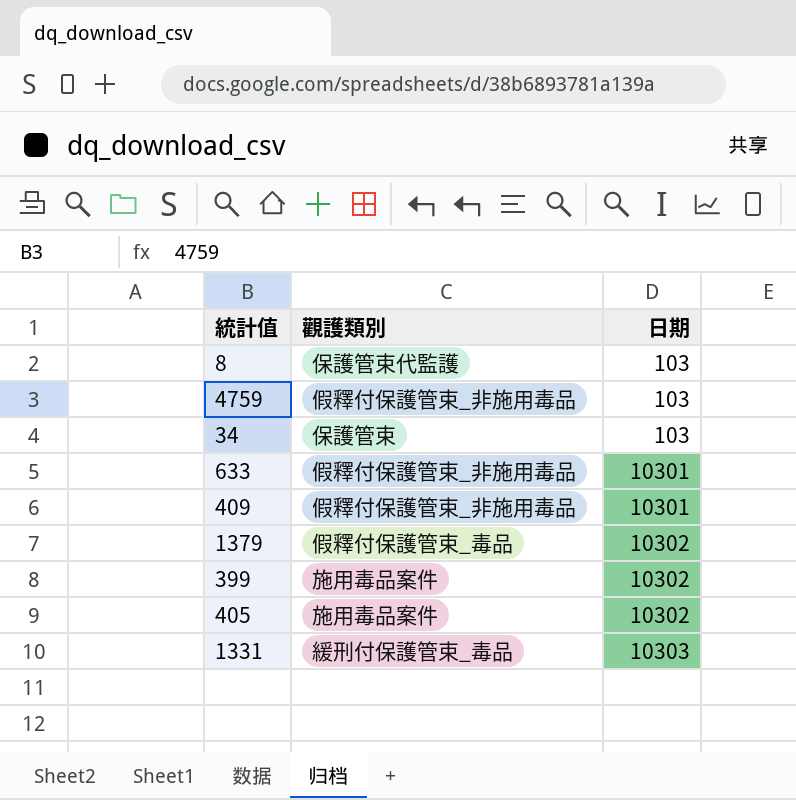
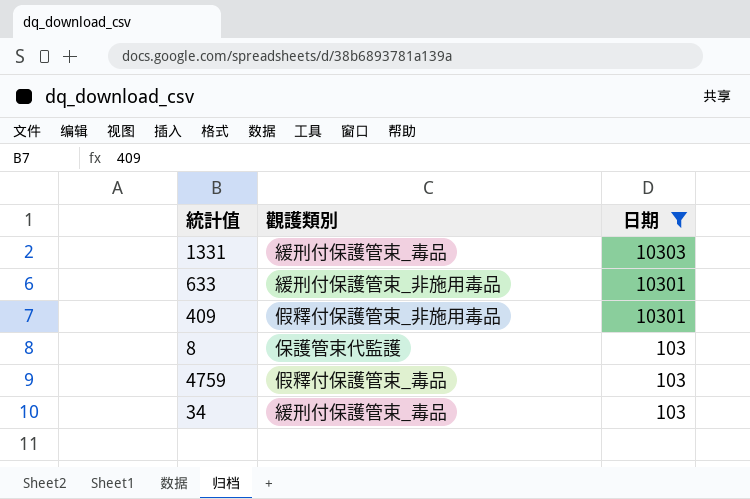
filter: none -> 日期 != 10302
row order: 日期 ascending -> 日期 descending
633 | 觀護類別: 假釋付保護管束_非施用毒品 -> 緩刑付保護管束_非施用毒品
4759 | 觀護類別: 假釋付保護管束_非施用毒品 -> 假釋付保護管束_毒品
34 | 觀護類別: 保護管束 -> 緩刑付保護管束_毒品

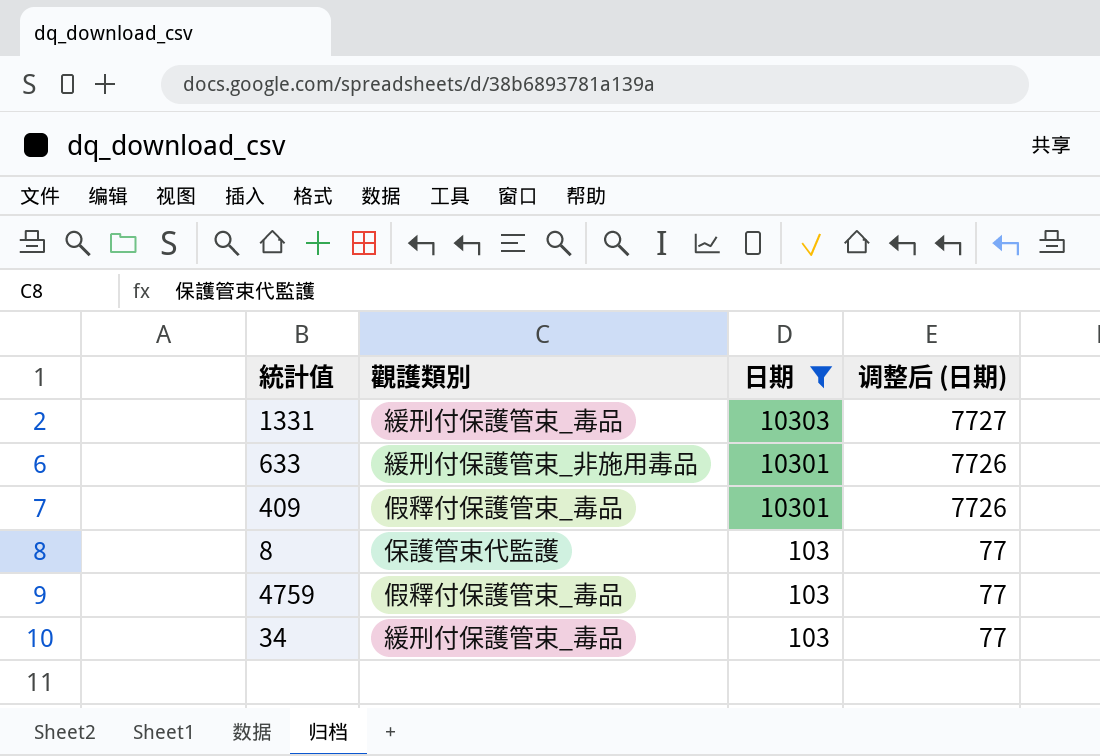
column 调整后 (日期) | formula: none -> [日期] * 0.75
409 | 觀護類別: 假釋付保護管束_非施用毒品 -> 假釋付保護管束_毒品

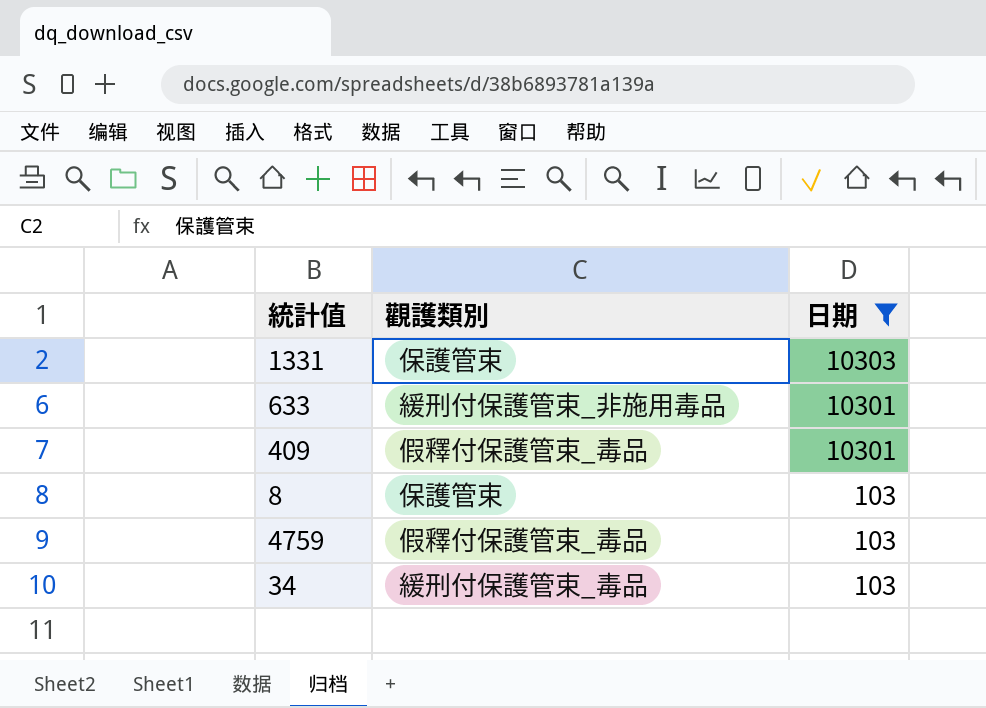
column 调整后 (日期) | formula: [日期] * 0.75 -> none
1331 | 觀護類別: 緩刑付保護管束_毒品 -> 保護管束
8 | 觀護類別: 保護管束代監護 -> 保護管束

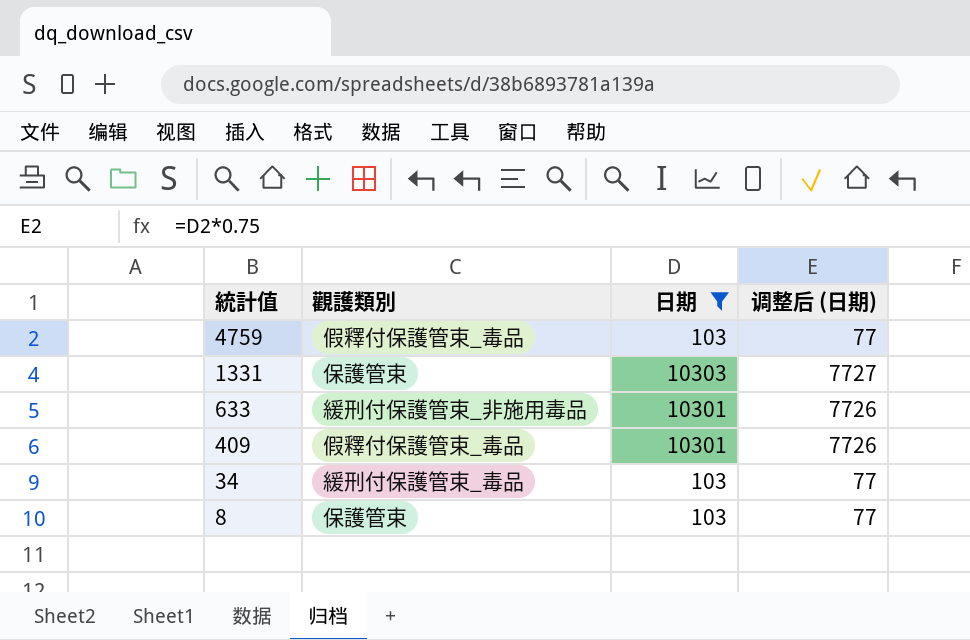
row order: 日期 descending -> 統計值 descending
column 调整后 (日期) | formula: none -> [日期] * 0.75

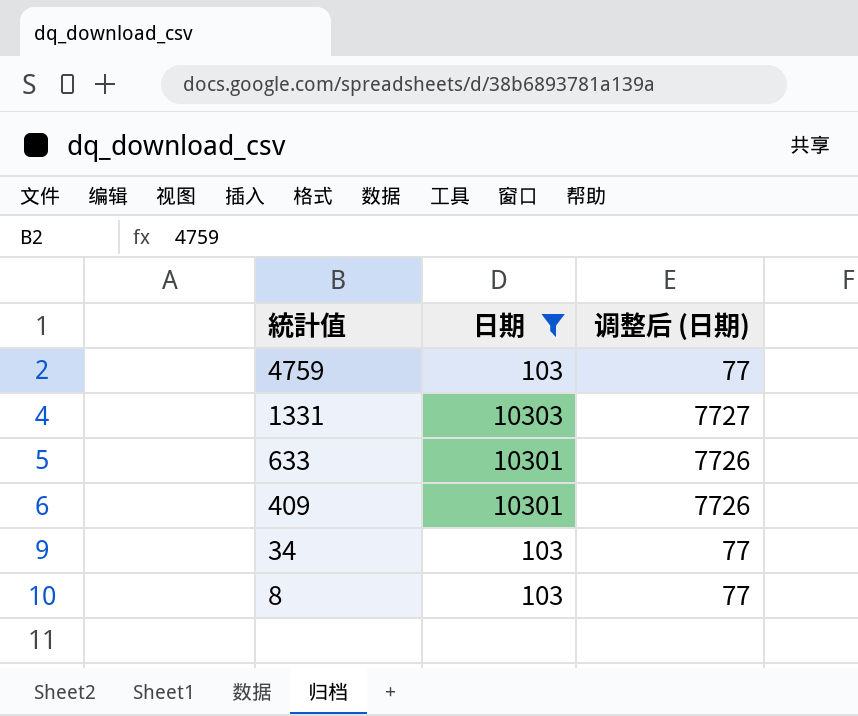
column 觀護類別 | position: 2 -> none

